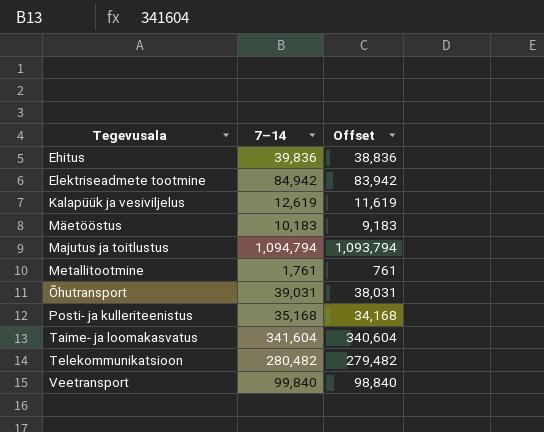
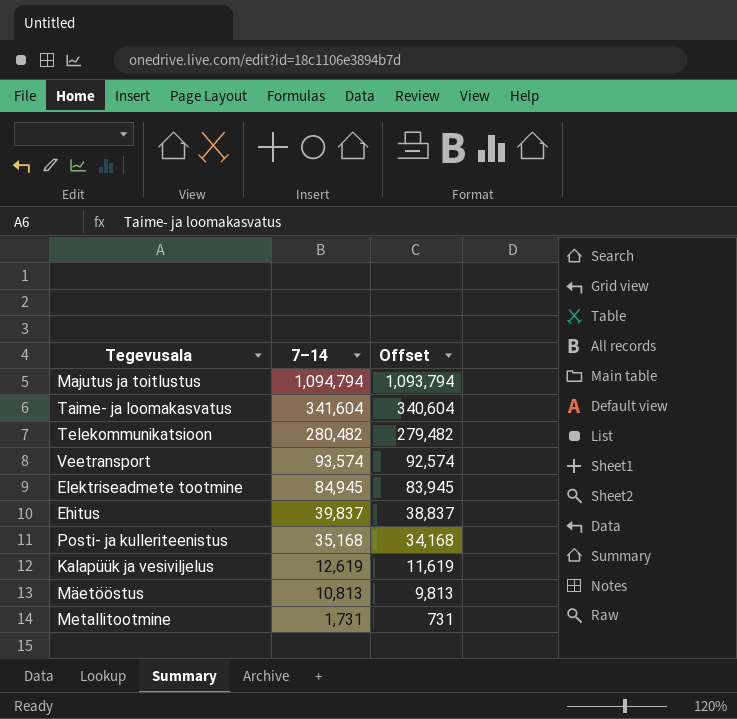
row order: Tegevusala ascending -> 7–14 descending
row Õhutransport: 39,031 | 38,031 -> none
Veetransport | 7–14: 99,840 -> 93,574
Veetransport | Offset: 98,840 -> 92,574
Elektriseadmete tootmine | 7–14: 84,942 -> 84,945
Elektriseadmete tootmine | Offset: 83,942 -> 83,945
Ehitus | 7–14: 39,836 -> 39,837
Ehitus | Offset: 38,836 -> 38,837
Mäetööstus | 7–14: 10,183 -> 10,813
Mäetööstus | Offset: 9,183 -> 9,813
Metallitootmine | 7–14: 1,761 -> 1,731
Metallitootmine | Offset: 761 -> 731

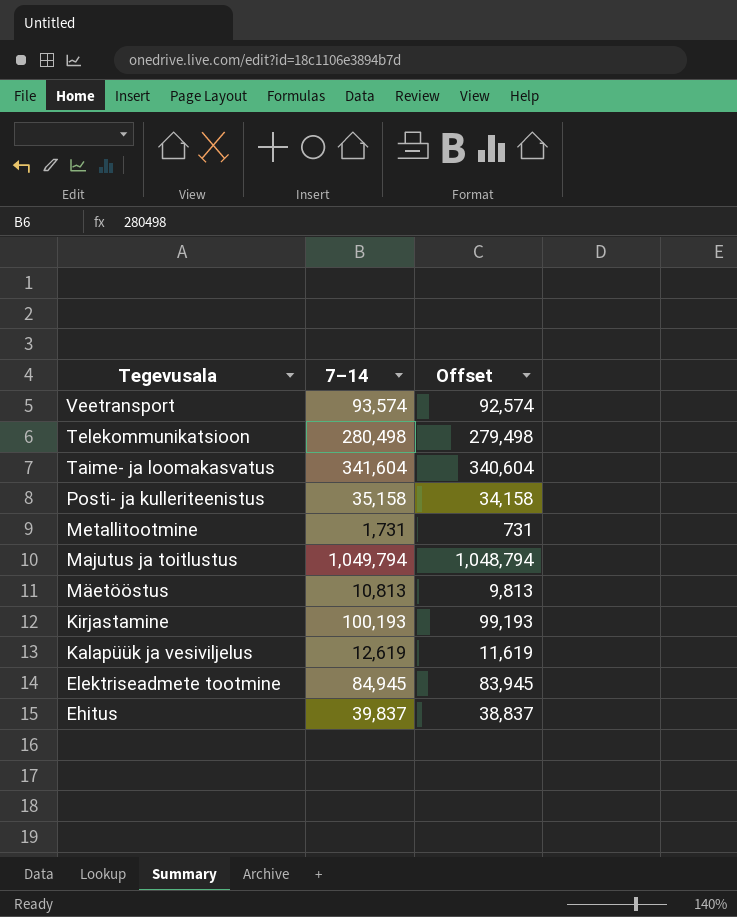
row order: 7–14 descending -> Tegevusala descending
Telekommunikatsioon | 7–14: 280,482 -> 280,498
Telekommunikatsioon | Offset: 279,482 -> 279,498
Posti- ja kulleriteenistus | 7–14: 35,168 -> 35,158
Posti- ja kulleriteenistus | Offset: 34,168 -> 34,158
Majutus ja toitlustus | 7–14: 1,094,794 -> 1,049,794
Majutus ja toitlustus | Offset: 1,093,794 -> 1,048,794
row Kirjastamine: none -> 100,193 | 99,193

